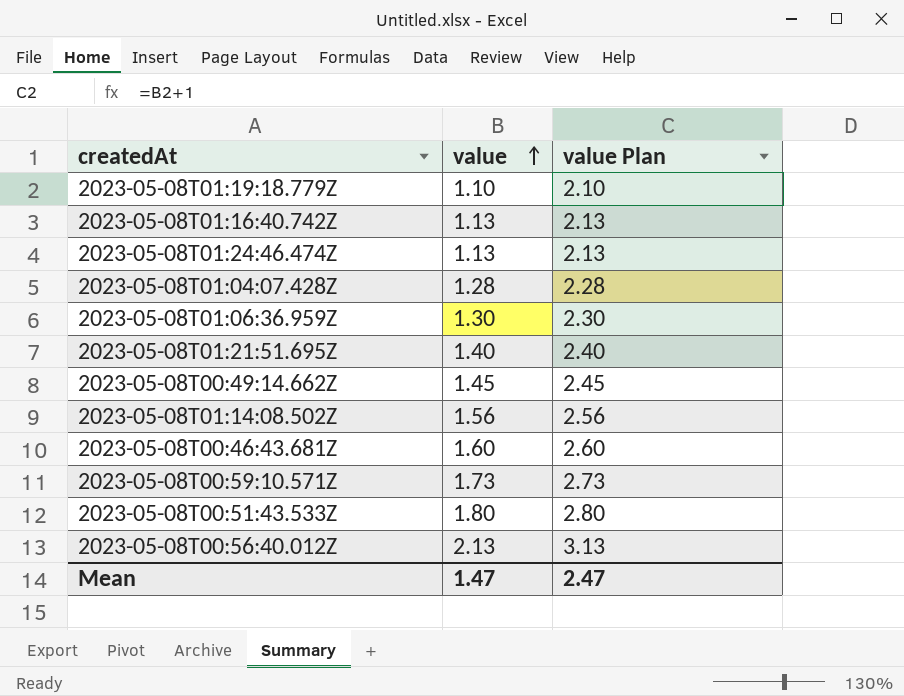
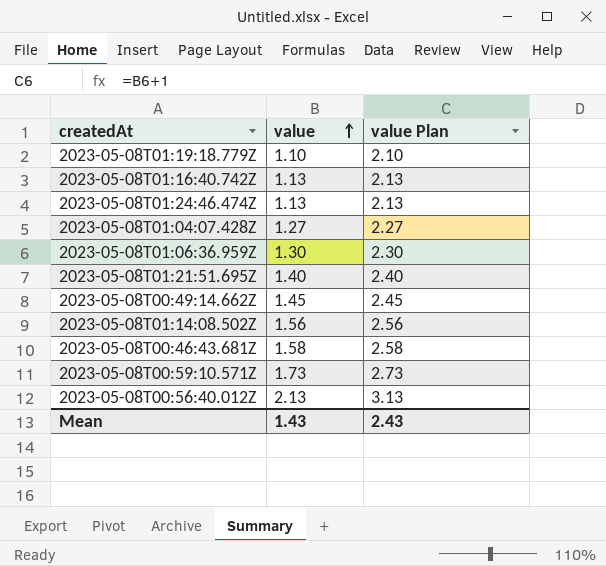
row 2023-05-08T00:51:43.533Z: 1.80 | 2.80 -> none
2023-05-08T01:04:07.428Z | value: 1.28 -> 1.27
2023-05-08T01:04:07.428Z | value Plan: 2.28 -> 2.27
2023-05-08T00:46:43.681Z | value: 1.60 -> 1.58
2023-05-08T00:46:43.681Z | value Plan: 2.60 -> 2.58
Mean | value: 1.47 -> 1.43
Mean | value Plan: 2.47 -> 2.43

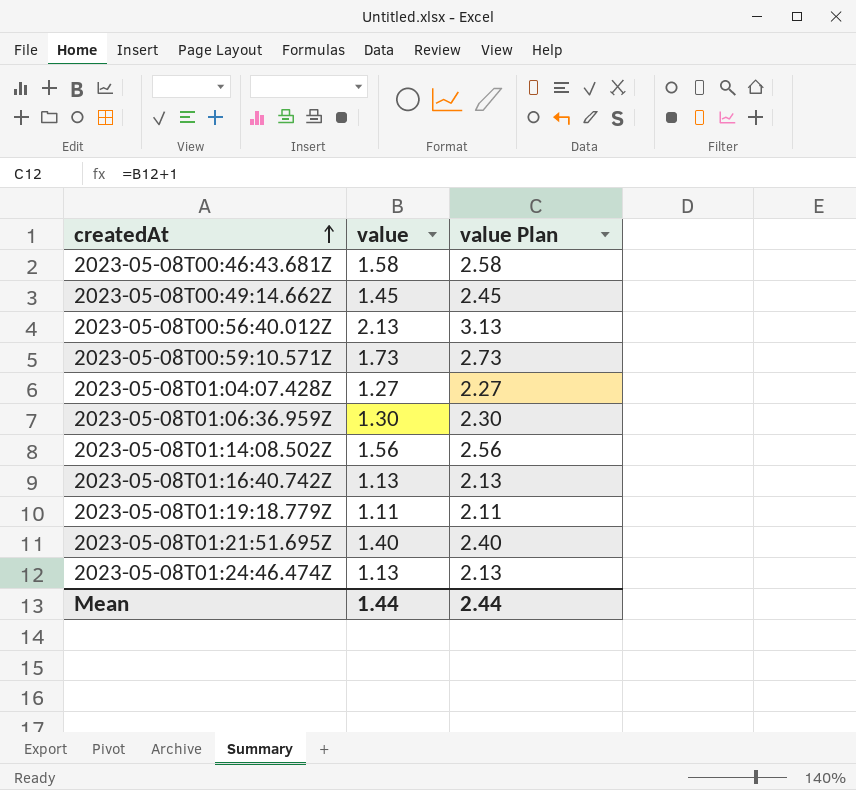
row order: value ascending -> createdAt ascending
2023-05-08T01:19:18.779Z | value: 1.10 -> 1.11
2023-05-08T01:19:18.779Z | value Plan: 2.10 -> 2.11
Mean | value: 1.43 -> 1.44
Mean | value Plan: 2.43 -> 2.44

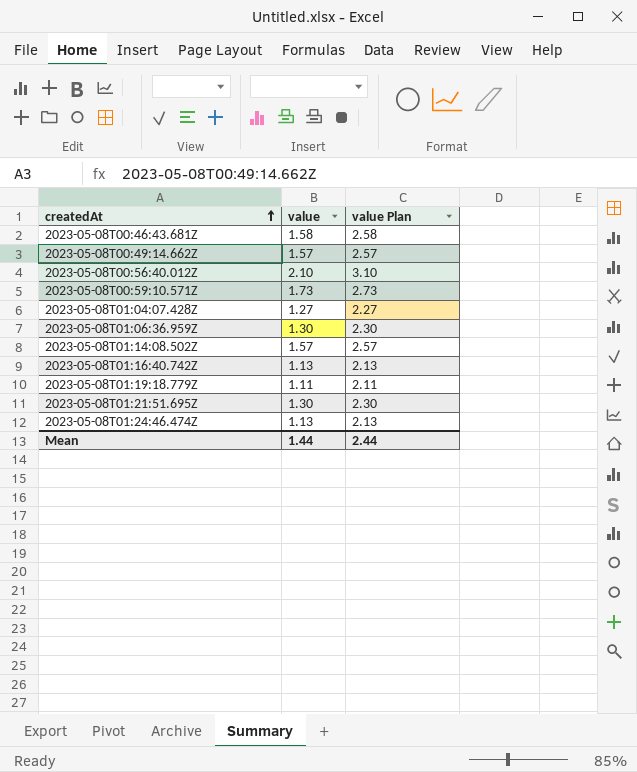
2023-05-08T00:49:14.662Z | value: 1.45 -> 1.57
2023-05-08T00:49:14.662Z | value Plan: 2.45 -> 2.57
2023-05-08T00:56:40.012Z | value: 2.13 -> 2.10
2023-05-08T00:56:40.012Z | value Plan: 3.13 -> 3.10
2023-05-08T01:14:08.502Z | value: 1.56 -> 1.57
2023-05-08T01:14:08.502Z | value Plan: 2.56 -> 2.57
2023-05-08T01:21:51.695Z | value: 1.40 -> 1.30
2023-05-08T01:21:51.695Z | value Plan: 2.40 -> 2.30

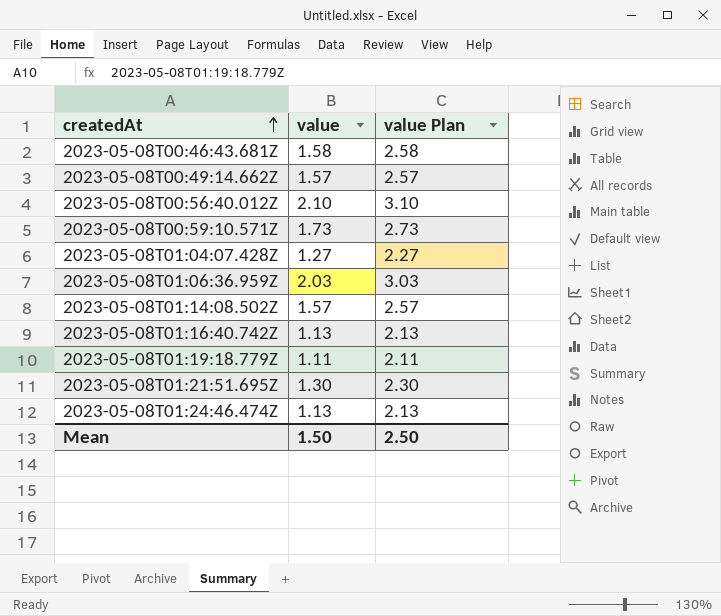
2023-05-08T01:06:36.959Z | value: 1.30 -> 2.03
2023-05-08T01:06:36.959Z | value Plan: 2.30 -> 3.03
Mean | value: 1.44 -> 1.50
Mean | value Plan: 2.44 -> 2.50

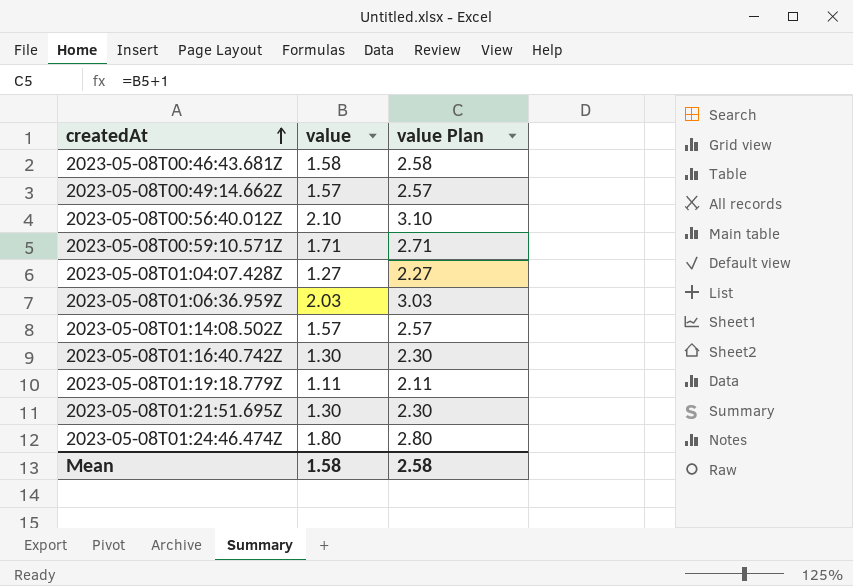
2023-05-08T00:59:10.571Z | value: 1.73 -> 1.71
2023-05-08T00:59:10.571Z | value Plan: 2.73 -> 2.71
2023-05-08T01:16:40.742Z | value: 1.13 -> 1.30
2023-05-08T01:16:40.742Z | value Plan: 2.13 -> 2.30
2023-05-08T01:24:46.474Z | value: 1.13 -> 1.80
2023-05-08T01:24:46.474Z | value Plan: 2.13 -> 2.80
Mean | value: 1.50 -> 1.58
Mean | value Plan: 2.50 -> 2.58

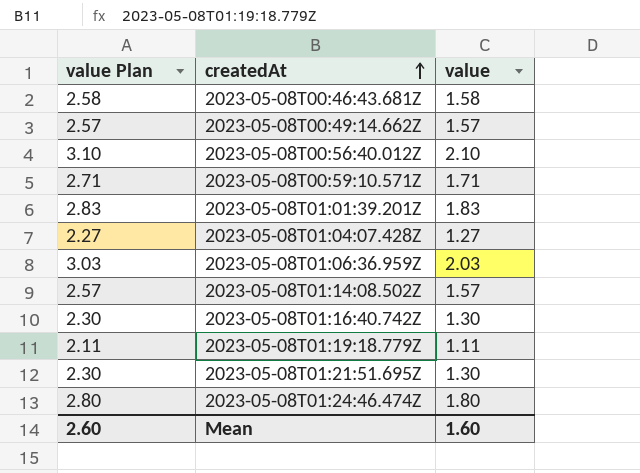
column value Plan | position: 3 -> 1
row 2023-05-08T01:01:39.201Z: none -> 2.83 | 1.83
Mean | value Plan: 2.58 -> 2.60
Mean | value: 1.58 -> 1.60

